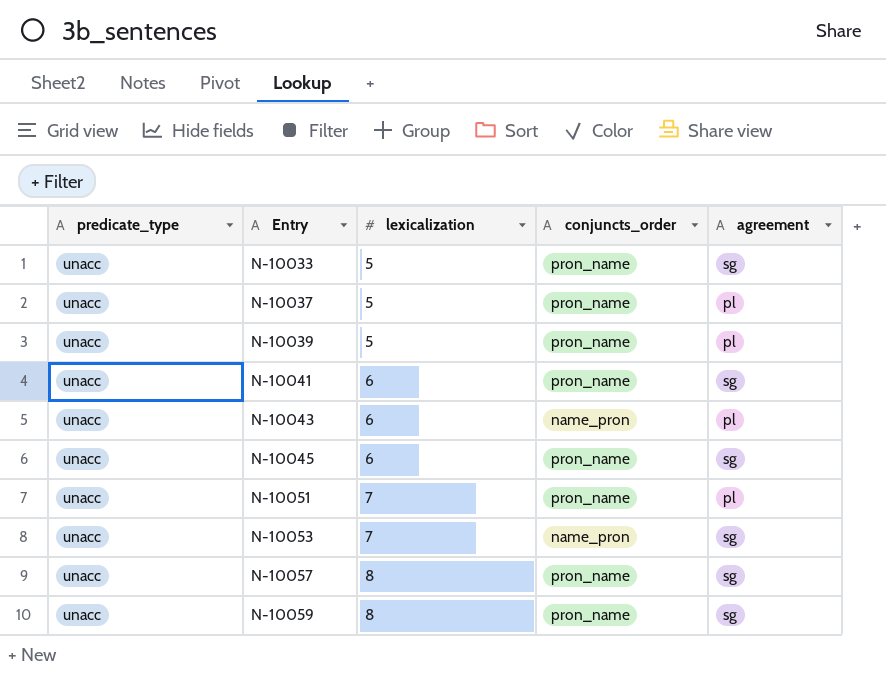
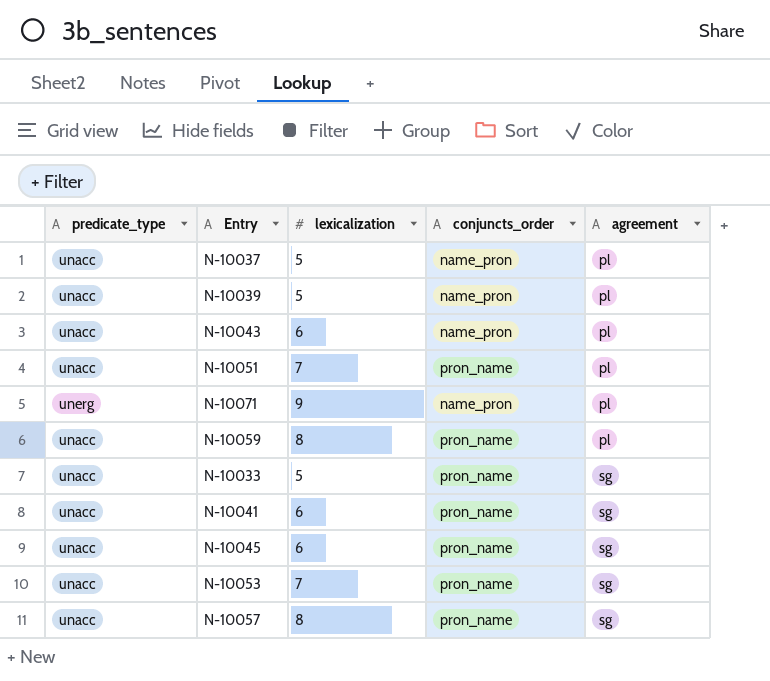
row order: Entry ascending -> agreement ascending
N-10037 | conjuncts_order: pron_name -> name_pron
N-10039 | conjuncts_order: pron_name -> name_pron
row N-10071: none -> unerg | 9 | name_pron | pl
N-10059 | agreement: sg -> pl
N-10053 | conjuncts_order: name_pron -> pron_name

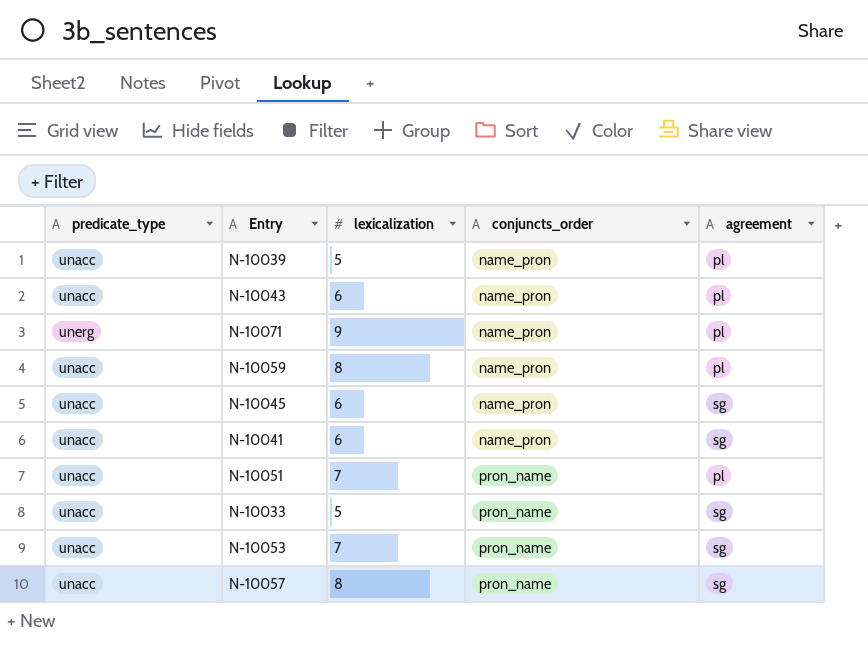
row order: agreement ascending -> conjuncts_order ascending
row N-10037: unacc | 5 | name_pron | pl -> none
N-10059 | conjuncts_order: pron_name -> name_pron
N-10045 | conjuncts_order: pron_name -> name_pron
N-10041 | conjuncts_order: pron_name -> name_pron

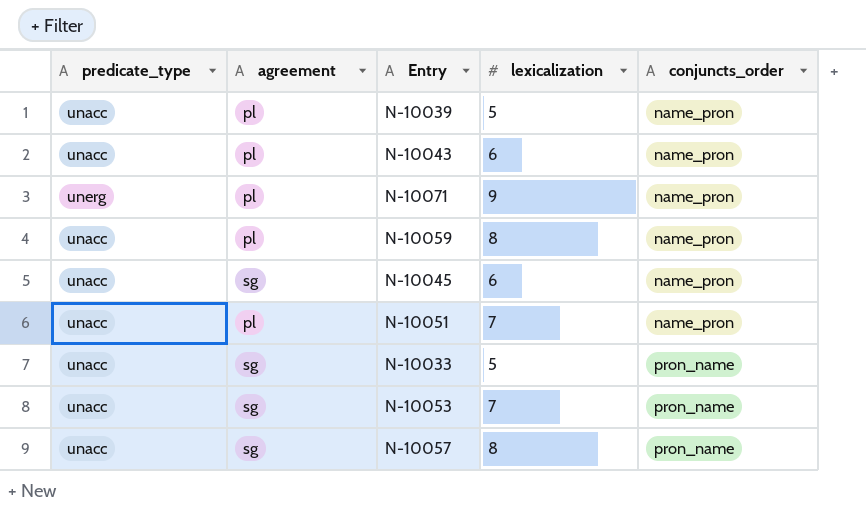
column agreement | position: 5 -> 2
row N-10041: unacc | 6 | name_pron | sg -> none
N-10051 | conjuncts_order: pron_name -> name_pron

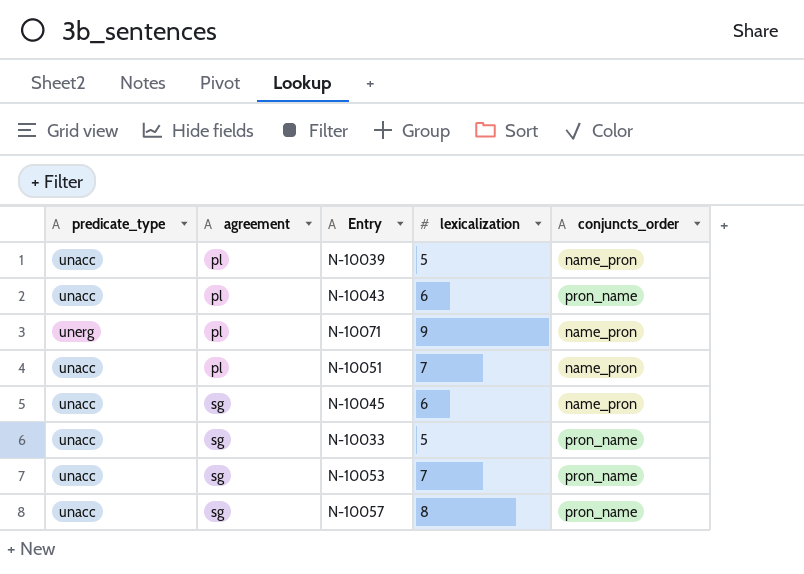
row order: conjuncts_order ascending -> agreement ascending
row N-10059: unacc | pl | 8 | name_pron -> none
N-10043 | conjuncts_order: name_pron -> pron_name

